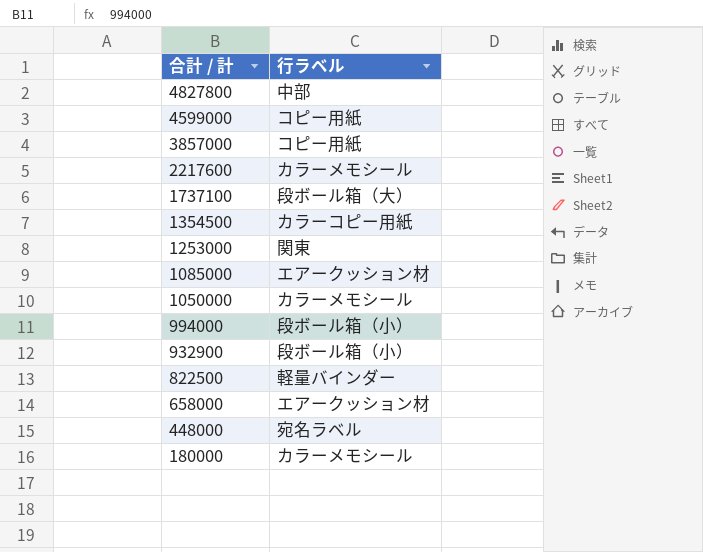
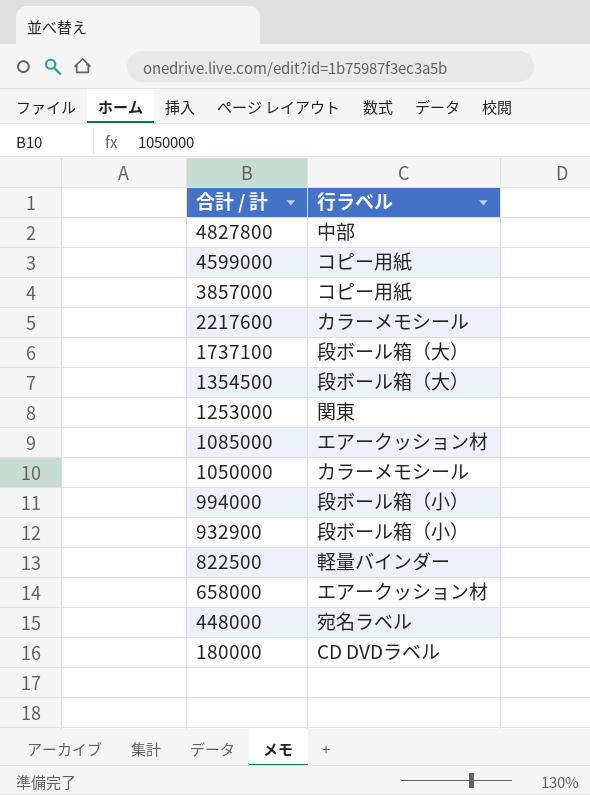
1354500 | 行ラベル: カラーコピー用紙 -> 段ボール箱（大）
180000 | 行ラベル: カラーメモシール -> CD DVDラベル

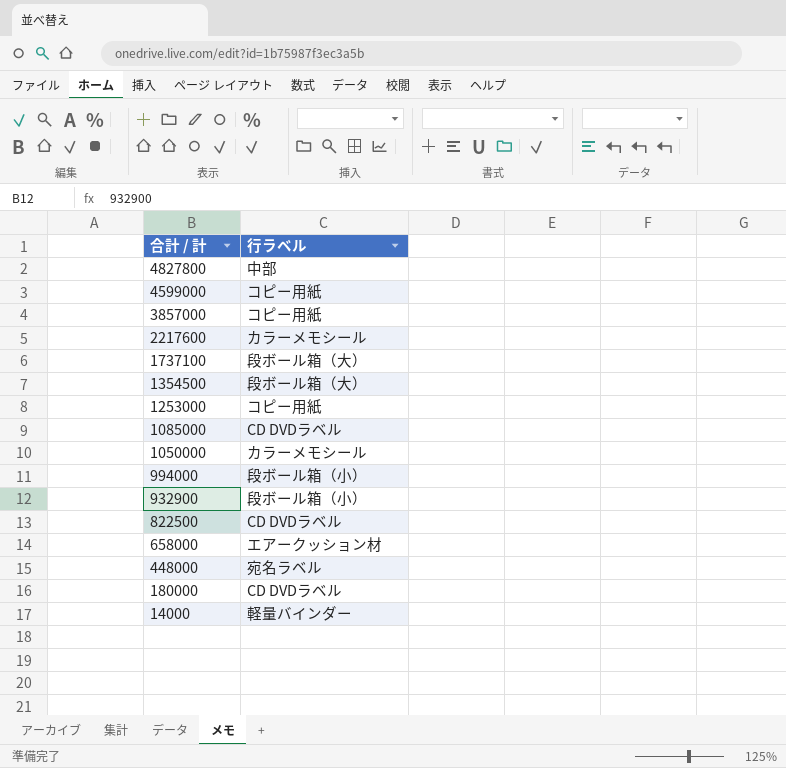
1253000 | 行ラベル: 関東 -> コピー用紙
1085000 | 行ラベル: エアークッション材 -> CD DVDラベル
822500 | 行ラベル: 軽量バインダー -> CD DVDラベル
row 14000: none -> 軽量バインダー

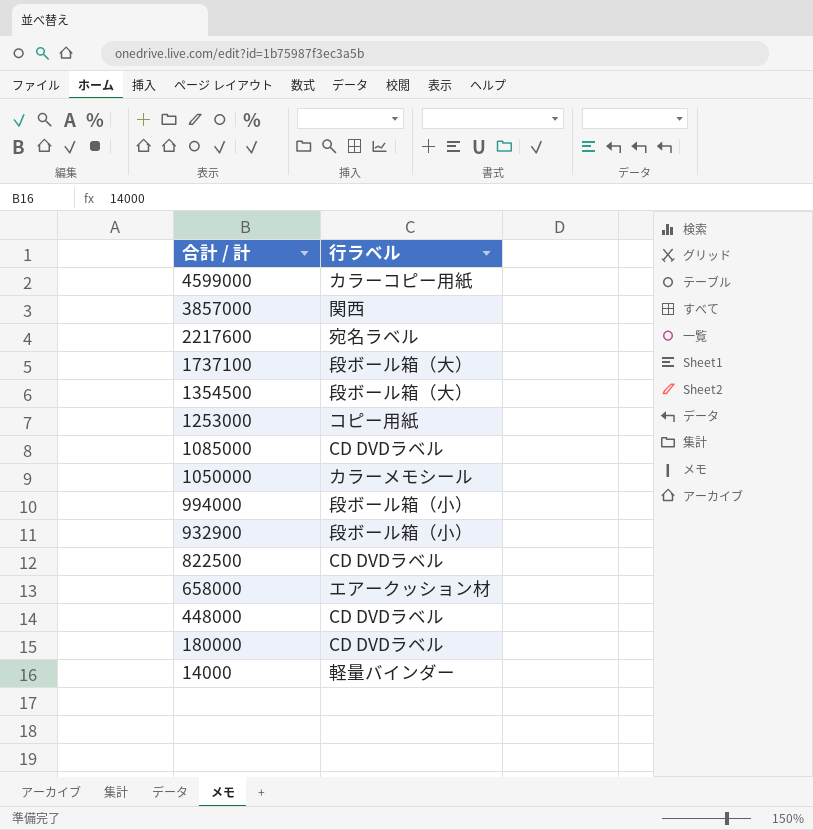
row 4827800: 中部 -> none
4599000 | 行ラベル: コピー用紙 -> カラーコピー用紙
3857000 | 行ラベル: コピー用紙 -> 関西
2217600 | 行ラベル: カラーメモシール -> 宛名ラベル
448000 | 行ラベル: 宛名ラベル -> CD DVDラベル

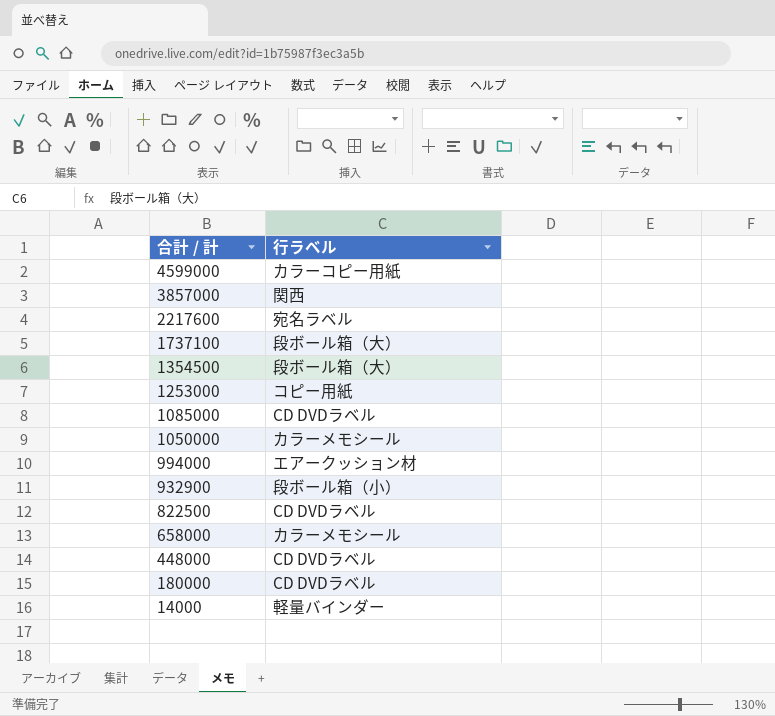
994000 | 行ラベル: 段ボール箱（小） -> エアークッション材
658000 | 行ラベル: エアークッション材 -> カラーメモシール

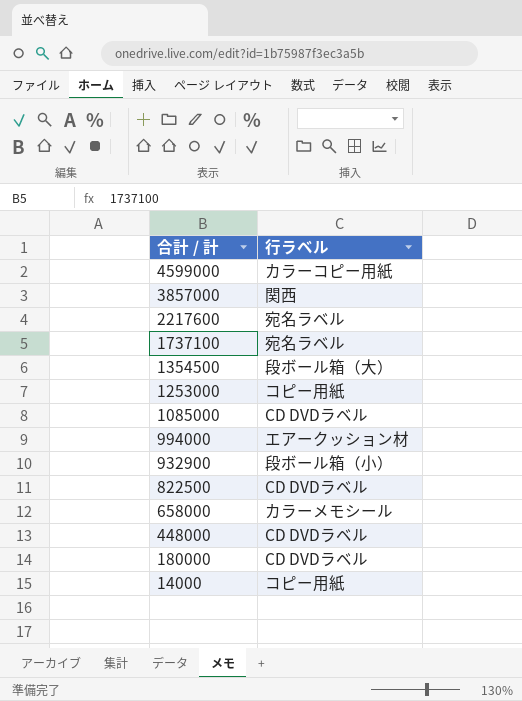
row 1050000: カラーメモシール -> none
1737100 | 行ラベル: 段ボール箱（大） -> 宛名ラベル
14000 | 行ラベル: 軽量バインダー -> コピー用紙

